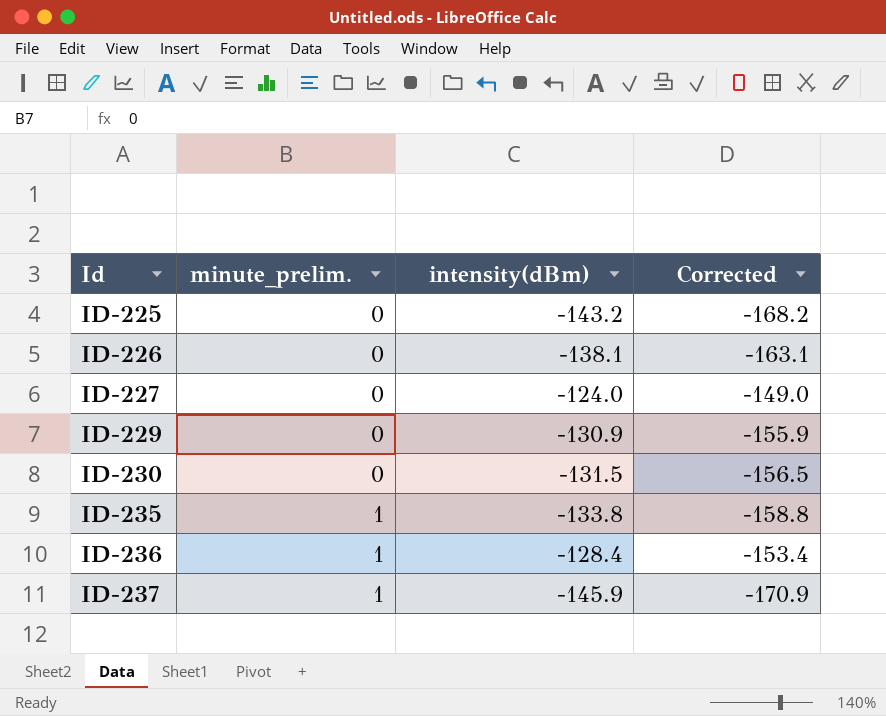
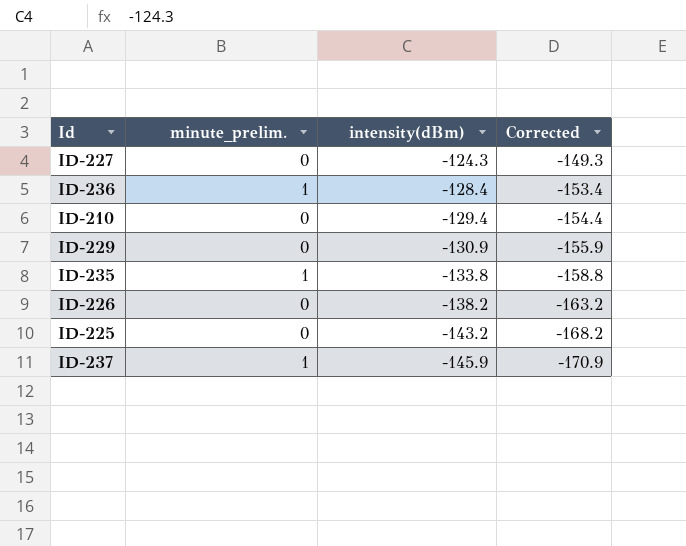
row order: Id ascending -> intensity(dBm) descending
row ID-230: 0 | -131.5 | -156.5 -> none
ID-227 | intensity(dBm): -124.0 -> -124.3
ID-227 | Corrected: -149.0 -> -149.3
row ID-210: none -> 0 | -129.4 | -154.4
ID-226 | intensity(dBm): -138.1 -> -138.2
ID-226 | Corrected: -163.1 -> -163.2

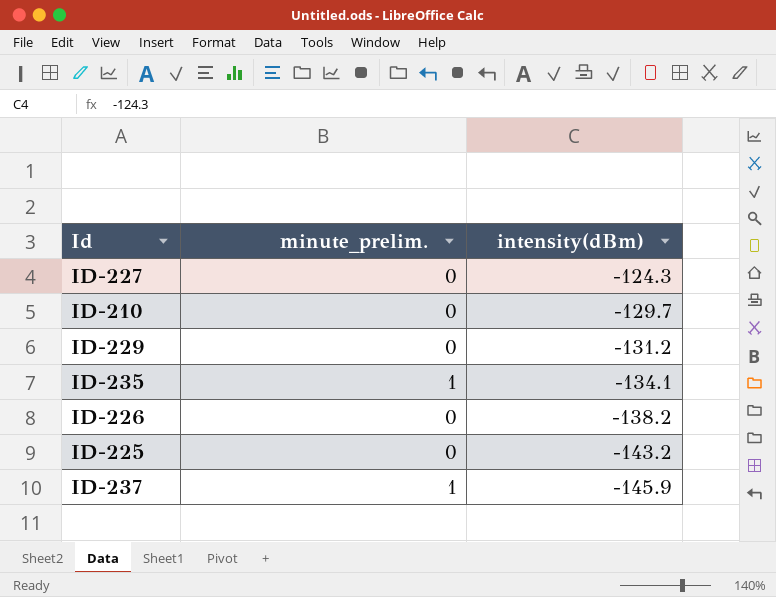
column Corrected | formula: [intensity(dBm)] - 25 -> none
row ID-236: 1 | -128.4 | -153.4 -> none
ID-210 | intensity(dBm): -129.4 -> -129.7
ID-229 | intensity(dBm): -130.9 -> -131.2
ID-235 | intensity(dBm): -133.8 -> -134.1

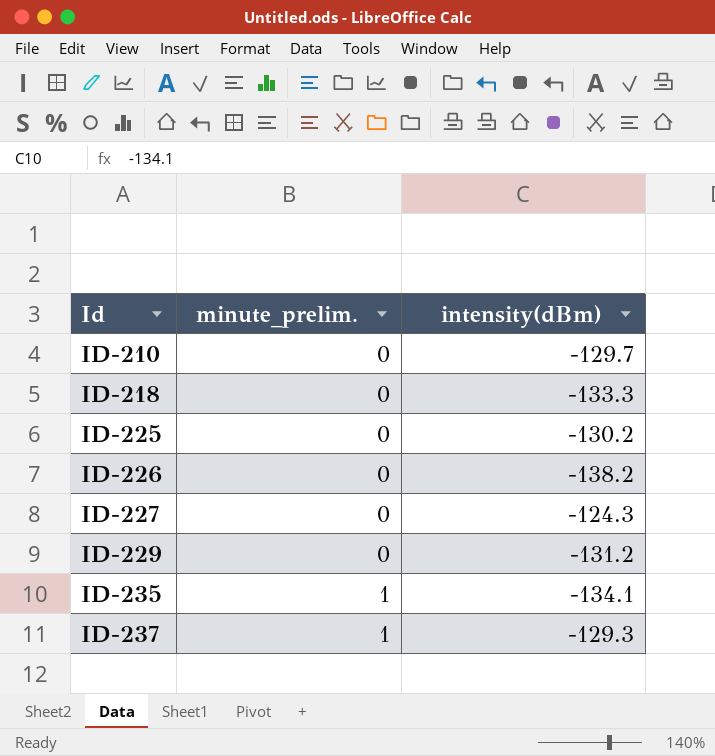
row order: intensity(dBm) descending -> Id ascending
row ID-218: none -> 0 | -133.3
ID-225 | intensity(dBm): -143.2 -> -130.2
ID-237 | intensity(dBm): -145.9 -> -129.3

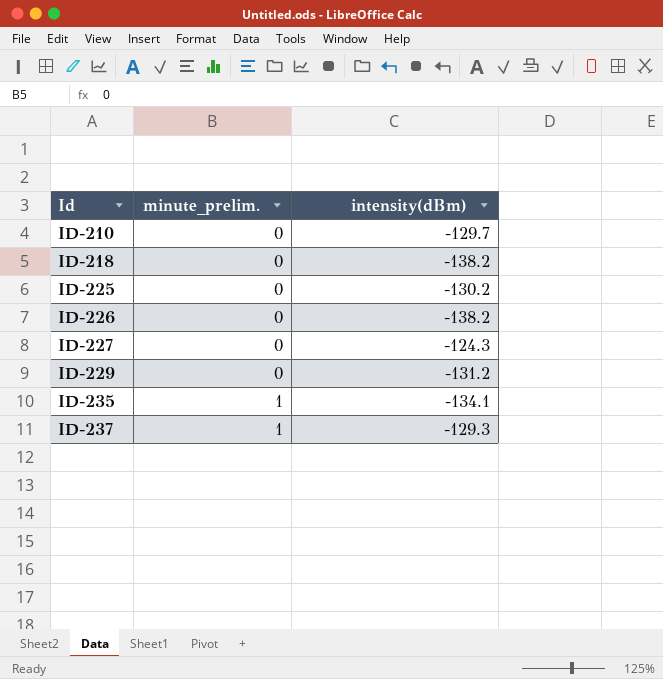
ID-218 | intensity(dBm): -133.3 -> -138.2

